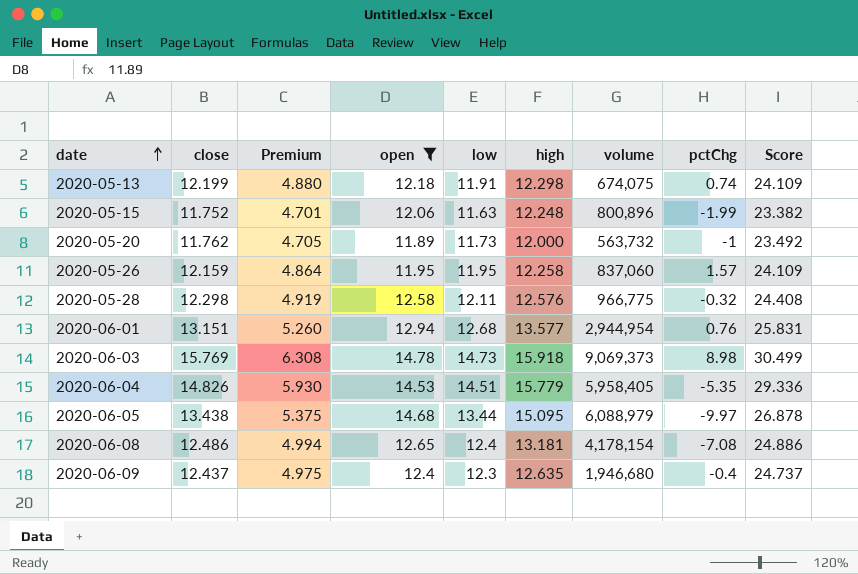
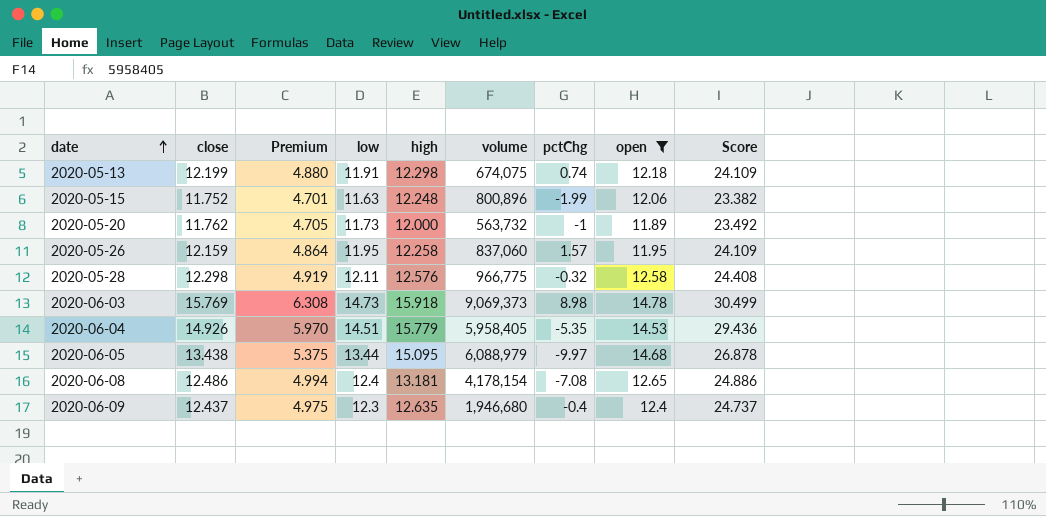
column open | position: 4 -> 8
row 2020-06-01: 13.151 | 5.260 | 12.94 | 12.68 | 13.577 | 2,944,954 | 0.76 | 25.831 -> none
2020-06-04 | close: 14.826 -> 14.926
2020-06-04 | Premium: 5.930 -> 5.970
2020-06-04 | Score: 29.336 -> 29.436

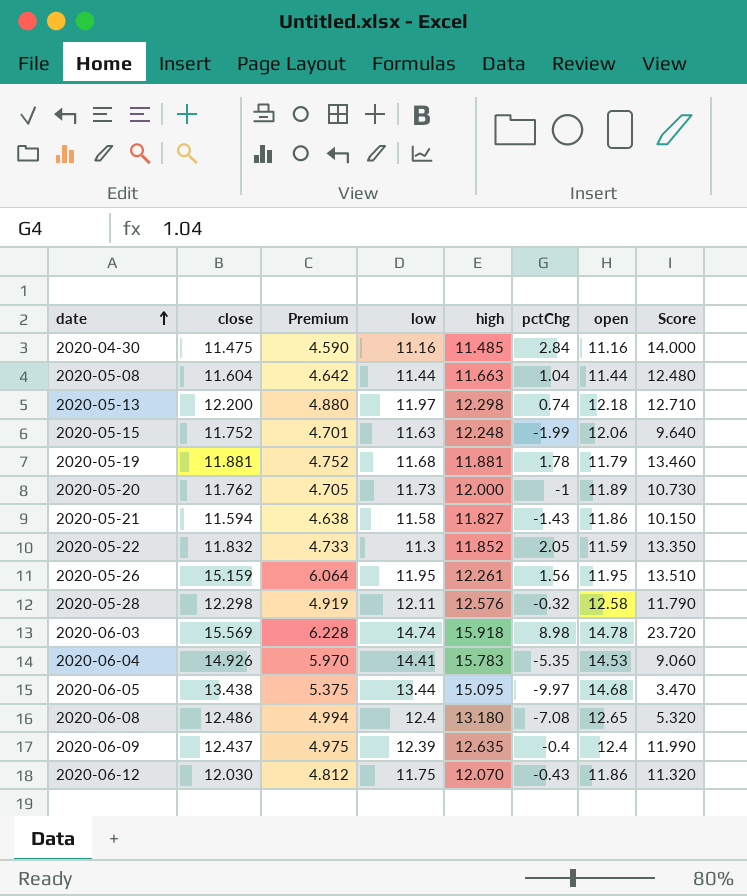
filter: open >= 11.89 -> none
column volume | position: 6 -> none
column Score | formula: [close] + [low] -> [low] + [pctChg]
2020-05-13 | close: 12.199 -> 12.200
2020-05-13 | low: 11.91 -> 11.97
2020-05-26 | close: 12.159 -> 15.159
2020-05-26 | Premium: 4.864 -> 6.064
2020-05-26 | high: 12.258 -> 12.261
2020-05-26 | pctChg: 1.57 -> 1.56
2020-06-03 | close: 15.769 -> 15.569
2020-06-03 | Premium: 6.308 -> 6.228
2020-06-03 | low: 14.73 -> 14.74
2020-06-04 | low: 14.51 -> 14.41
2020-06-04 | high: 15.779 -> 15.783
2020-06-08 | high: 13.181 -> 13.180
2020-06-09 | low: 12.3 -> 12.39

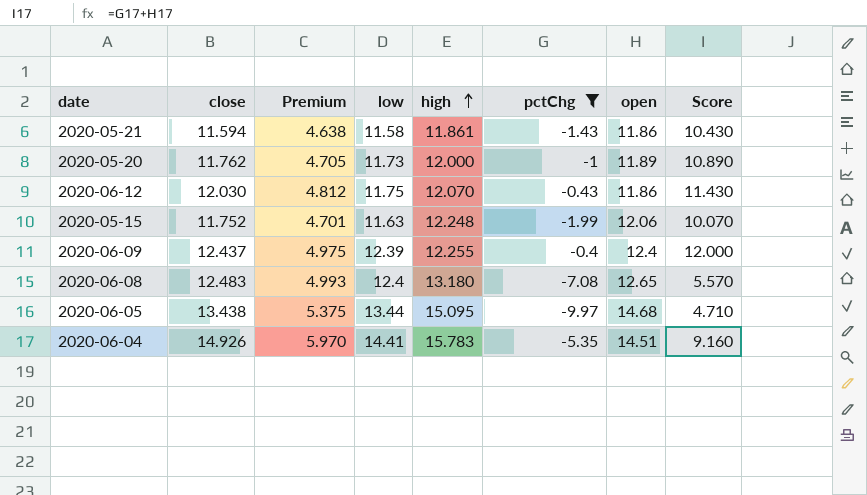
filter: none -> pctChg <= -0.4
row order: date ascending -> high ascending
column Score | formula: [low] + [pctChg] -> [pctChg] + [open]
2020-05-21 | high: 11.827 -> 11.861
2020-06-09 | high: 12.635 -> 12.255
2020-06-08 | close: 12.486 -> 12.483
2020-06-08 | Premium: 4.994 -> 4.993
2020-06-04 | open: 14.53 -> 14.51

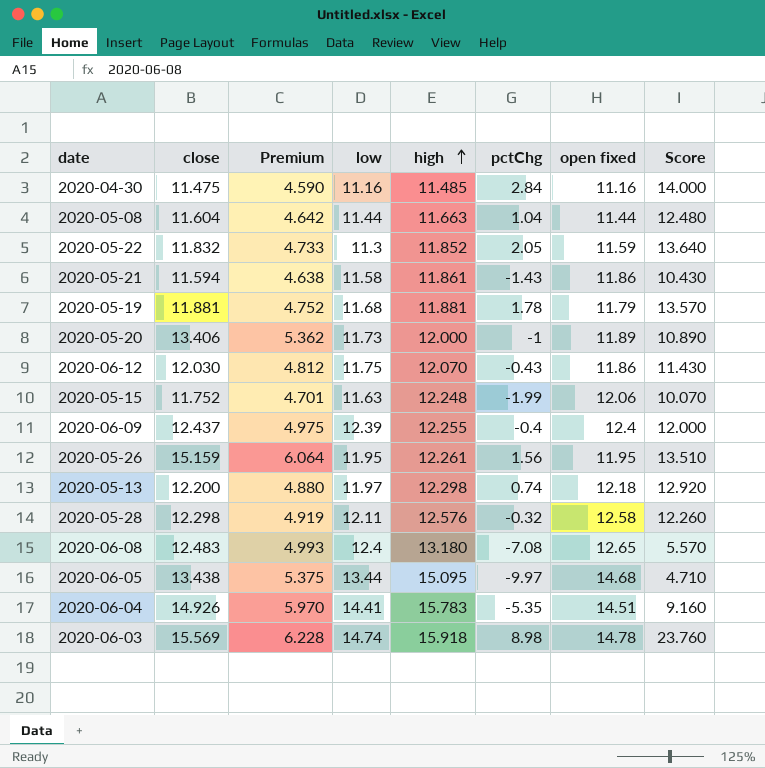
filter: pctChg <= -0.4 -> none
column name: open -> open fixed
2020-05-20 | close: 11.762 -> 13.406
2020-05-20 | Premium: 4.705 -> 5.362

